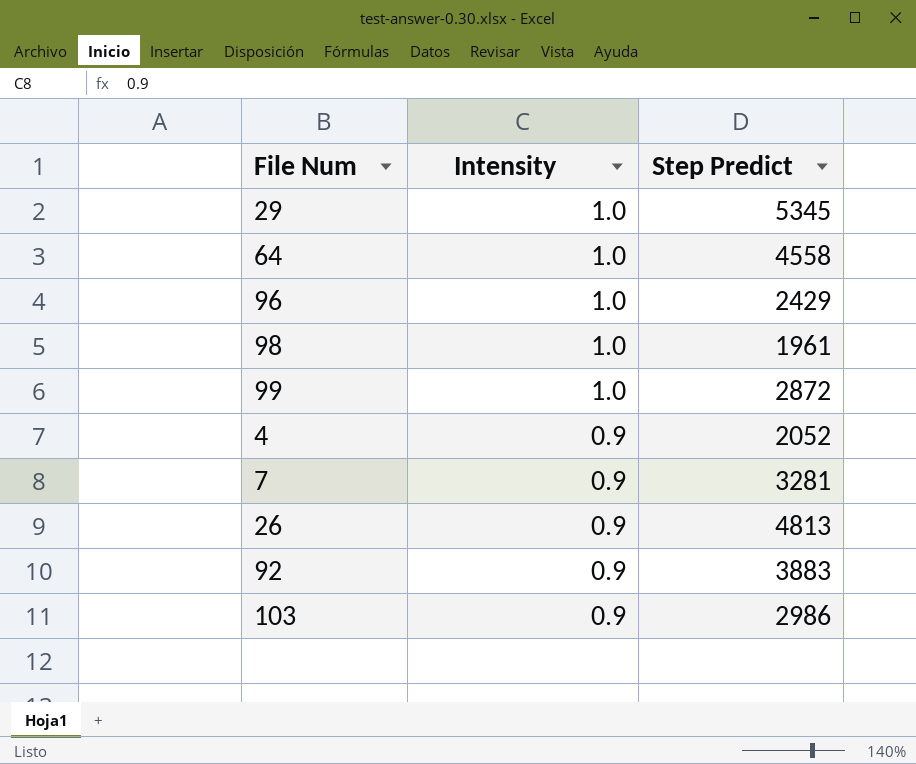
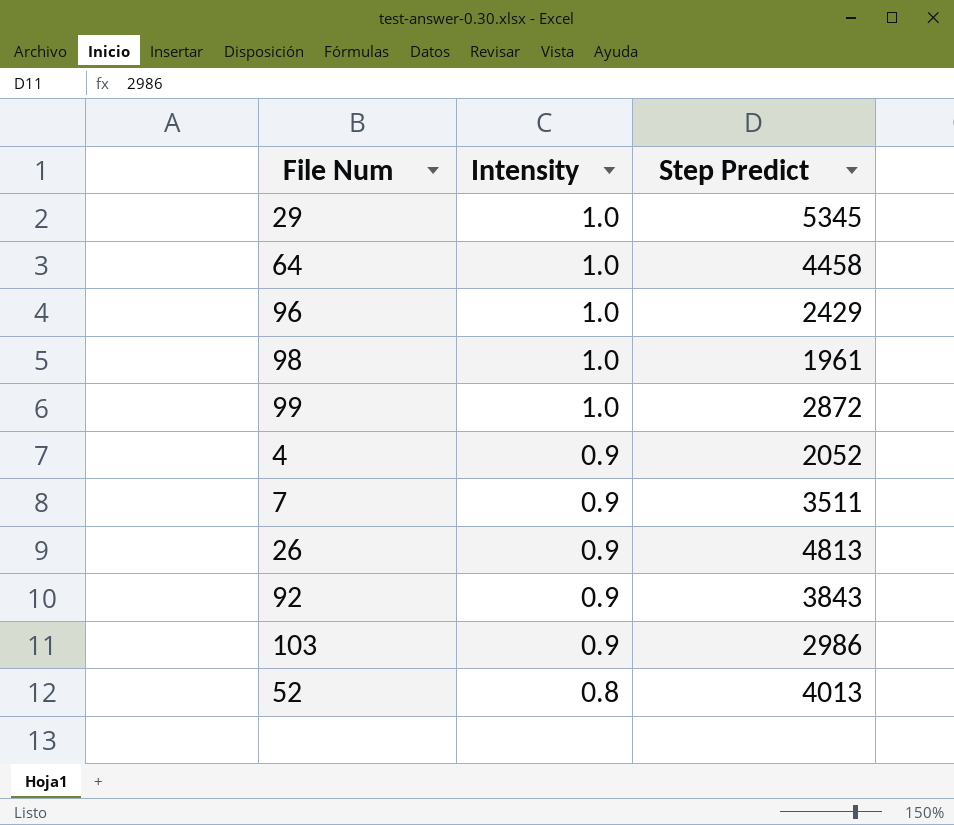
64 | Step Predict: 4558 -> 4458
7 | Step Predict: 3281 -> 3511
92 | Step Predict: 3883 -> 3843
row 52: none -> 0.8 | 4013

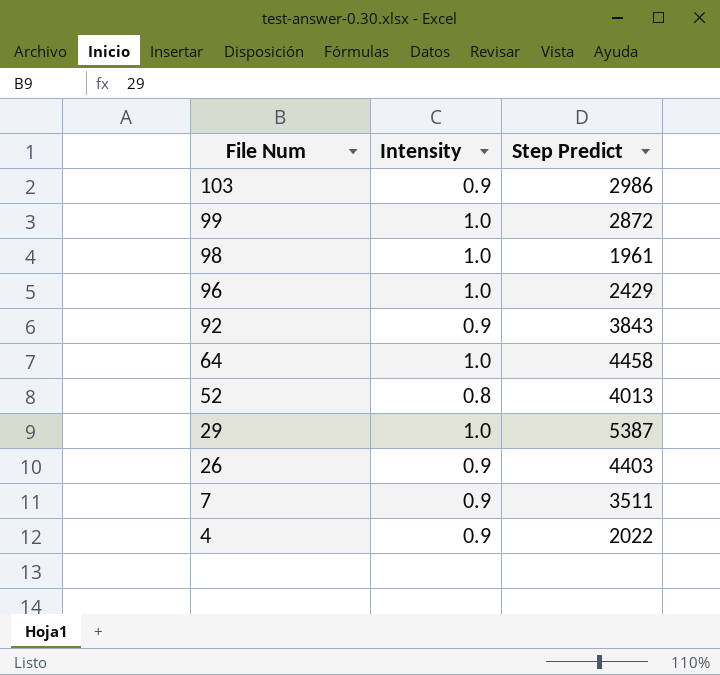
row order: Intensity descending -> File Num descending
29 | Step Predict: 5345 -> 5387
26 | Step Predict: 4813 -> 4403
4 | Step Predict: 2052 -> 2022

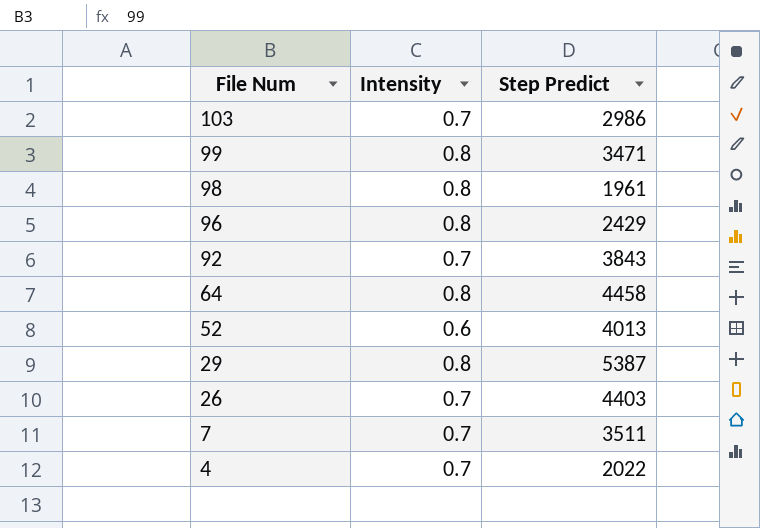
103 | Intensity: 0.9 -> 0.7
99 | Intensity: 1.0 -> 0.8
99 | Step Predict: 2872 -> 3471
98 | Intensity: 1.0 -> 0.8
96 | Intensity: 1.0 -> 0.8
92 | Intensity: 0.9 -> 0.7
64 | Intensity: 1.0 -> 0.8
52 | Intensity: 0.8 -> 0.6
29 | Intensity: 1.0 -> 0.8
26 | Intensity: 0.9 -> 0.7
7 | Intensity: 0.9 -> 0.7
4 | Intensity: 0.9 -> 0.7

